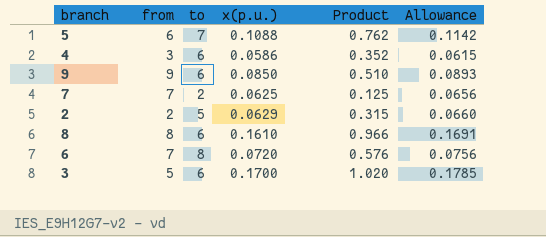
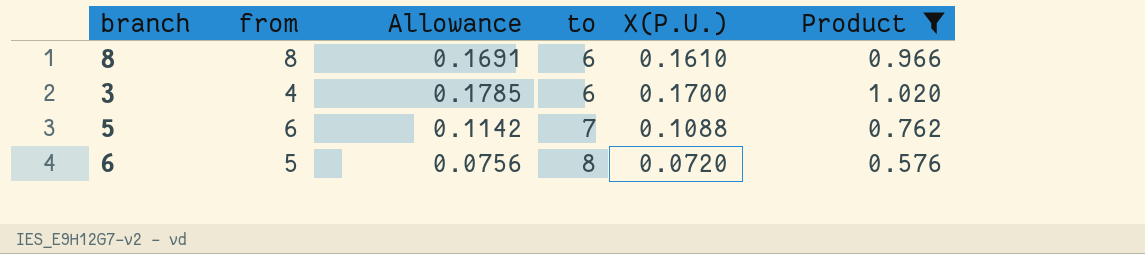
filter: none -> Product >= 0.576
row order: none -> to ascending
column Allowance | position: 6 -> 3
column name: x(p.u.) -> X(P.U.)
3 | from: 5 -> 4
6 | from: 7 -> 5

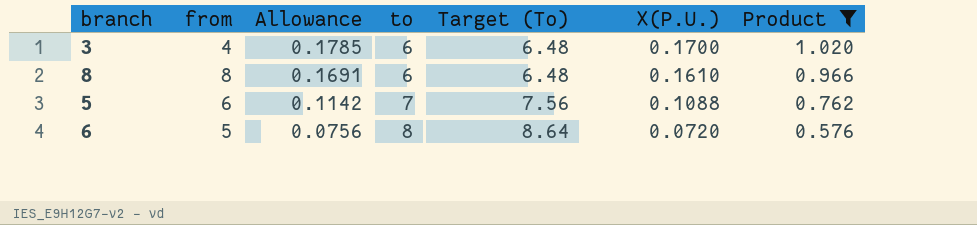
row order: to ascending -> Allowance descending
column Target (To) | formula: none -> [to] * 1.08

